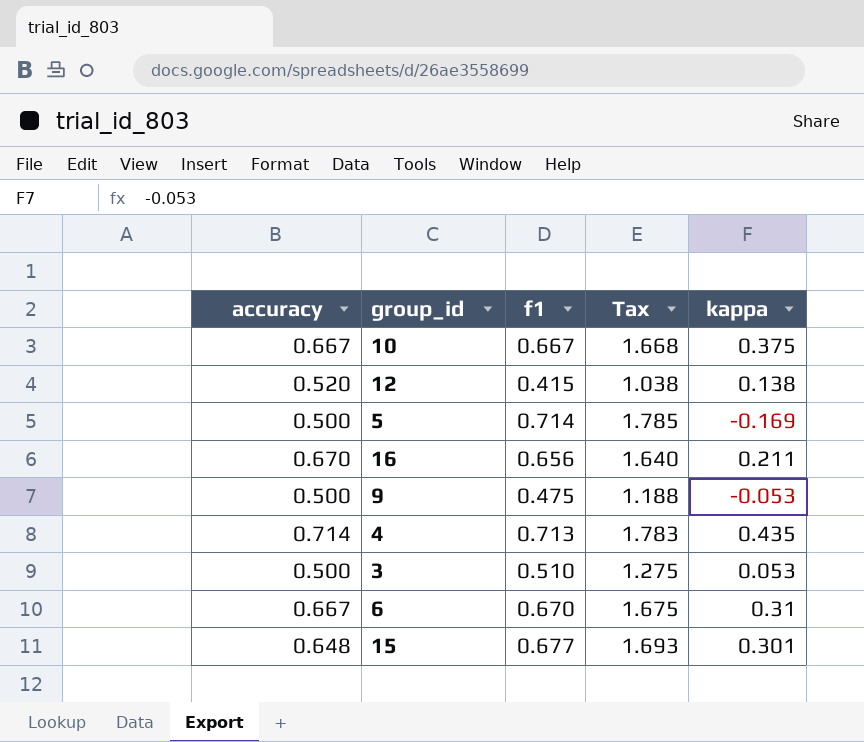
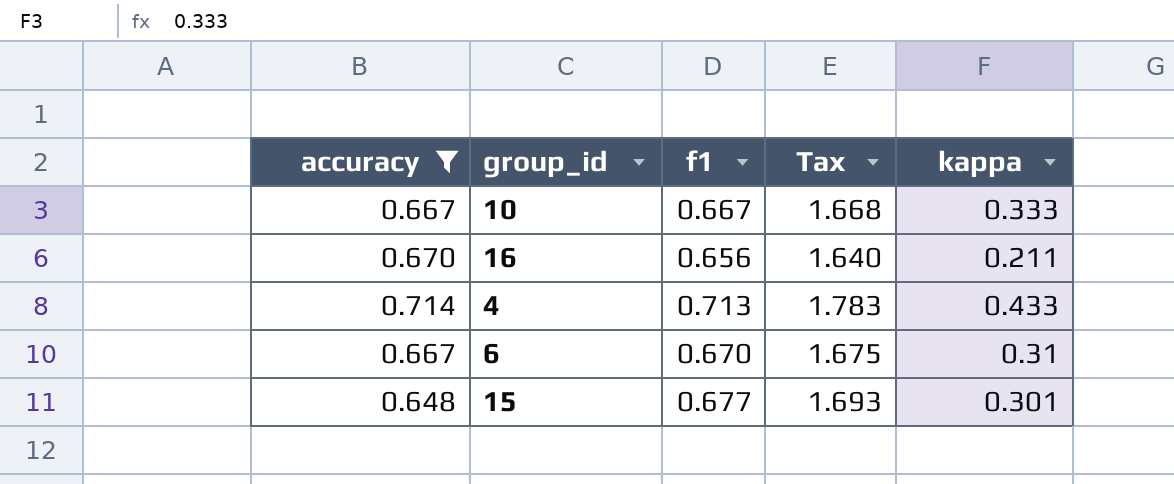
filter: none -> accuracy >= 0.648
10 | kappa: 0.375 -> 0.333
4 | kappa: 0.435 -> 0.433

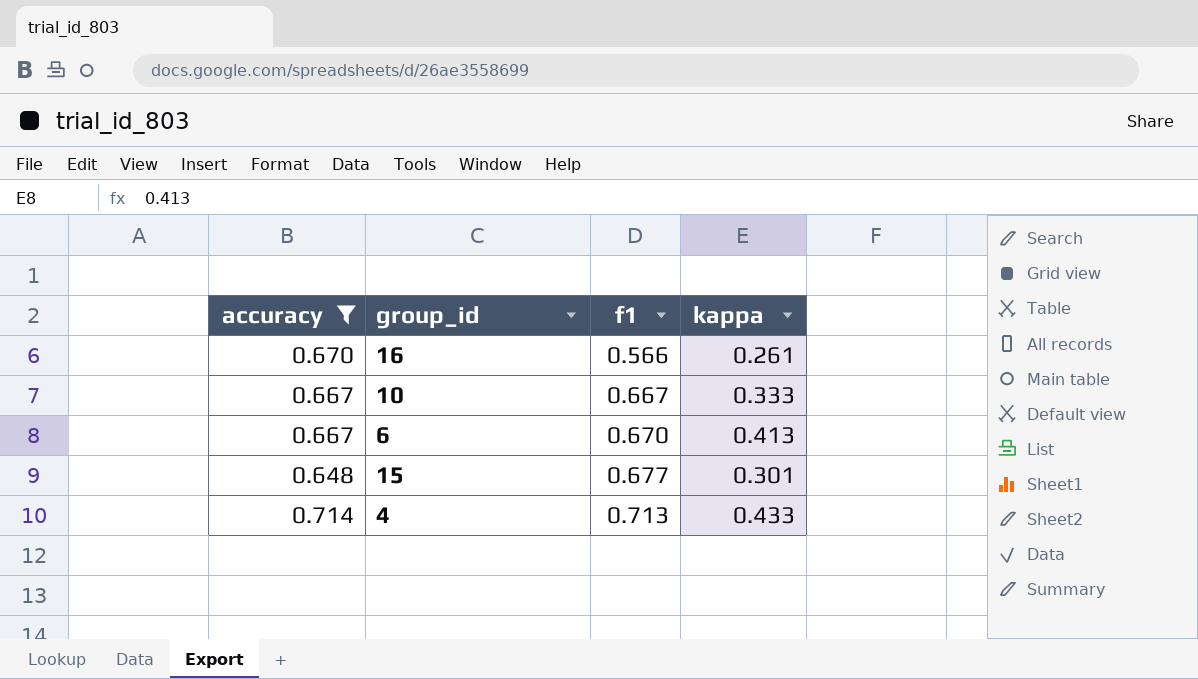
row order: none -> f1 ascending
column Tax | formula: [f1] * 2.5 -> none
16 | f1: 0.656 -> 0.566
16 | kappa: 0.211 -> 0.261
6 | kappa: 0.31 -> 0.413

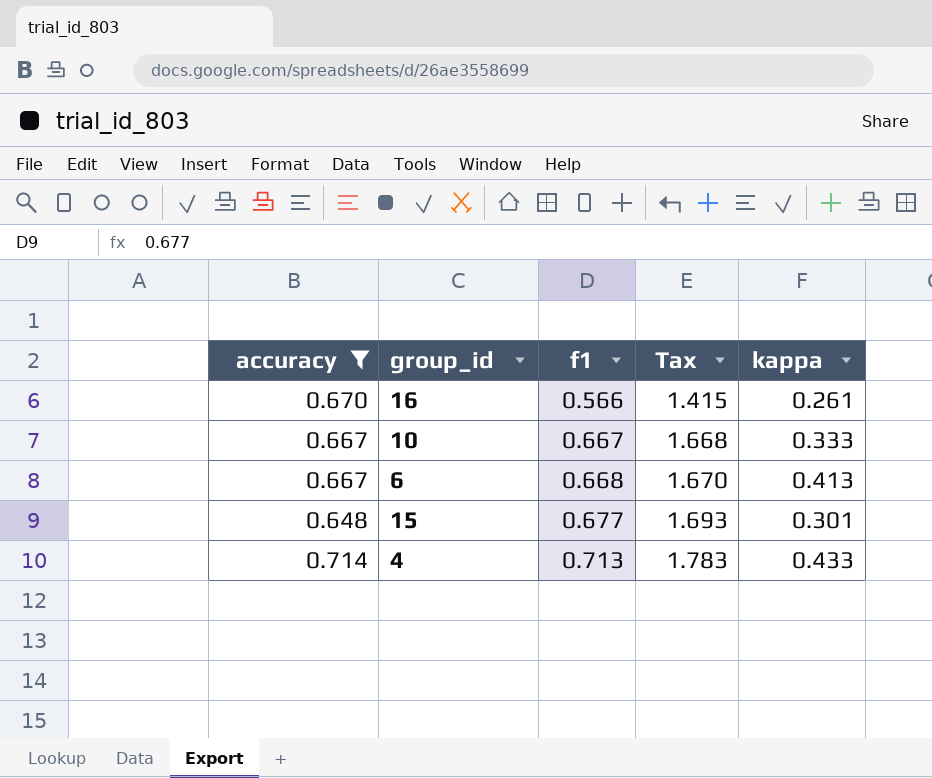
column Tax | formula: none -> [f1] * 2.5
6 | f1: 0.670 -> 0.668

